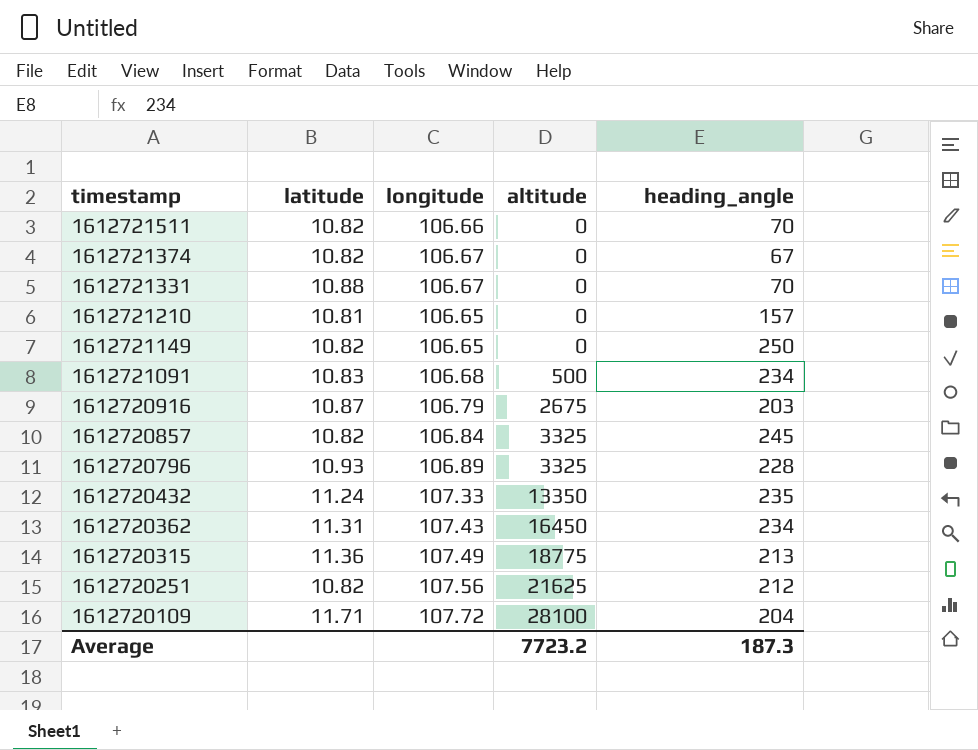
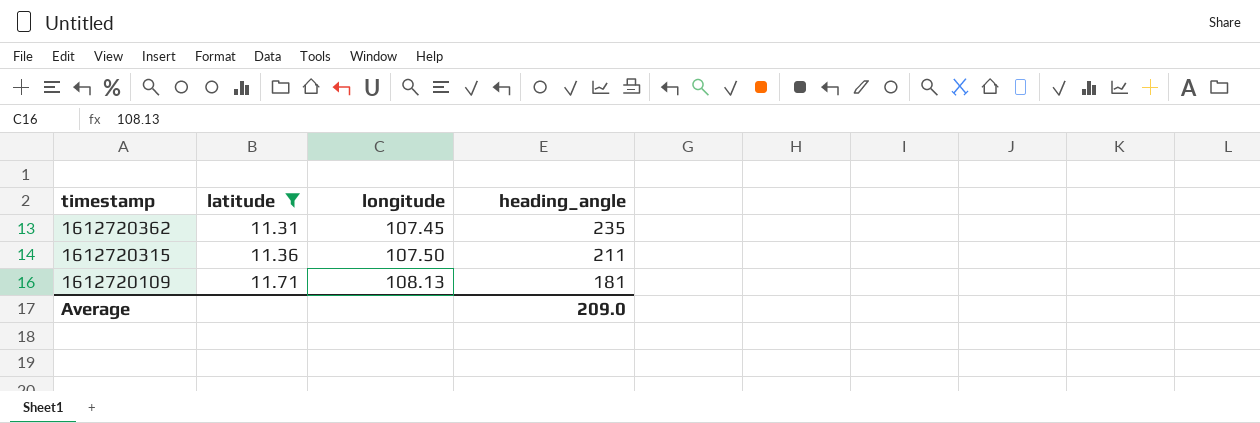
filter: none -> latitude >= 11.31
column altitude | position: 4 -> none
1612720362 | longitude: 107.43 -> 107.45
1612720362 | heading_angle: 234 -> 235
1612720315 | longitude: 107.49 -> 107.50
1612720315 | heading_angle: 213 -> 211
1612720109 | longitude: 107.72 -> 108.13
1612720109 | heading_angle: 204 -> 181
Average | heading_angle: 187.3 -> 209.0

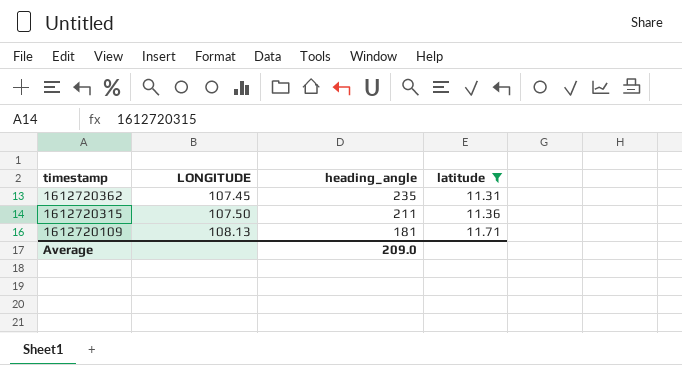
column name: longitude -> LONGITUDE
column latitude | position: 2 -> 4

